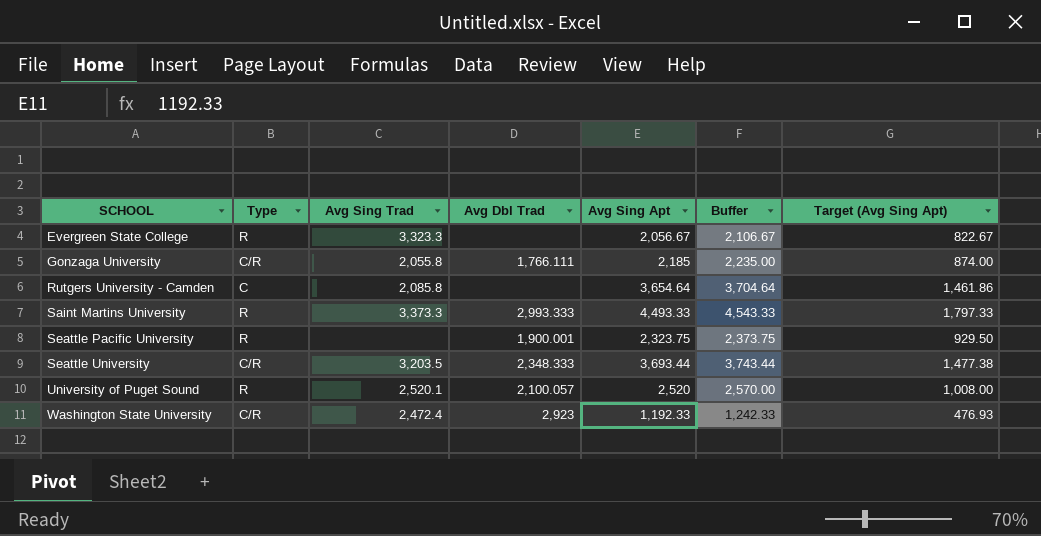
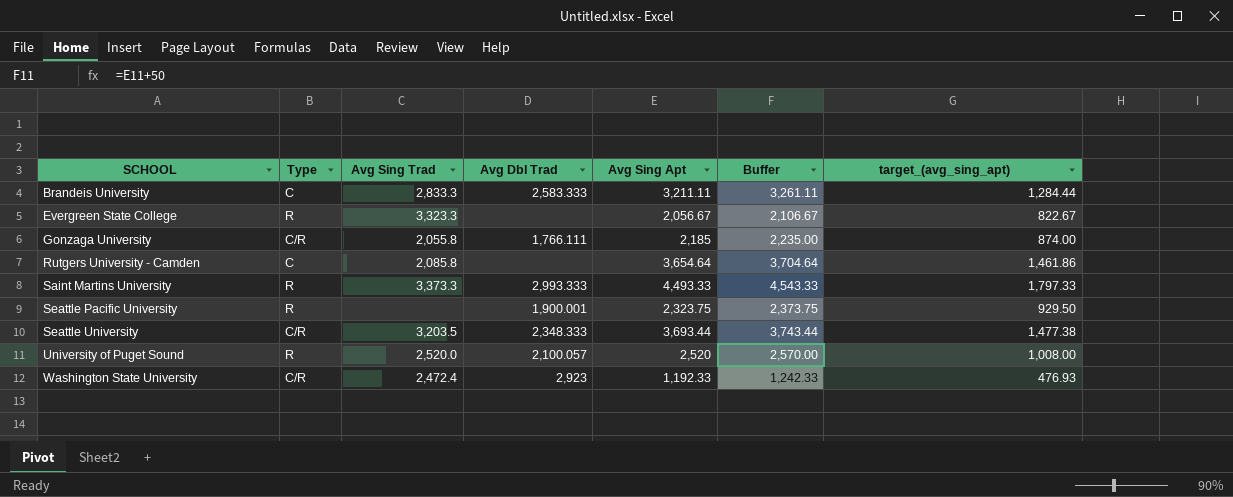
column name: Target (Avg Sing Apt) -> target_(avg_sing_apt)
row Brandeis University: none -> C | 2,833.3 | 2,583.333 | 3,211.11 | 3,261.11 | 1,284.44
University of Puget Sound | Avg Sing Trad: 2,520.1 -> 2,520.0

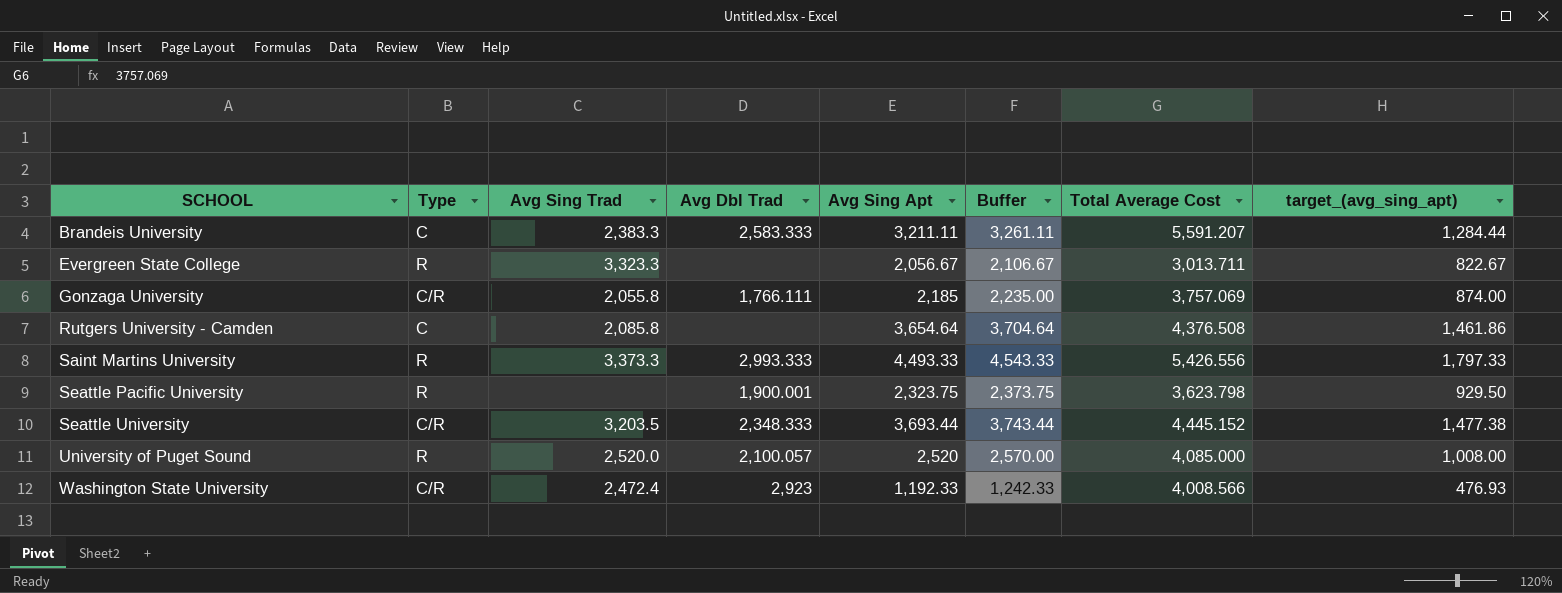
column Total Average Cost | position: none -> 7
Brandeis University | Avg Sing Trad: 2,833.3 -> 2,383.3

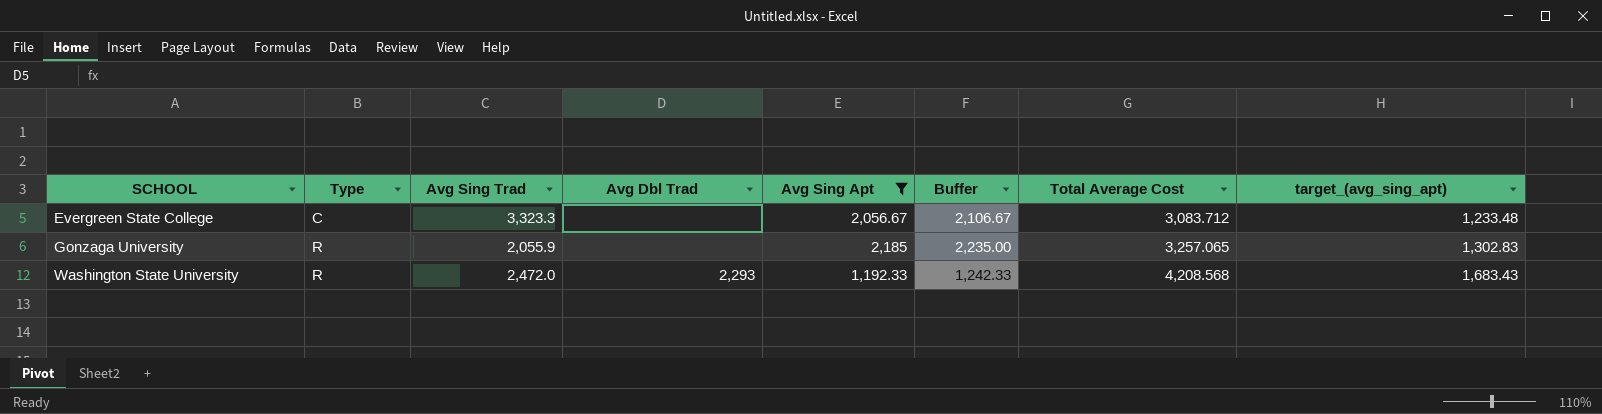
filter: none -> Avg Sing Apt <= 2,185
column target_(avg_sing_apt) | formula: [Avg Sing Apt] * 0.4 -> [Total Average Cost] * 0.4
Evergreen State College | Type: R -> C
Evergreen State College | Total Average Cost: 3,013.711 -> 3,083.712
Gonzaga University | Type: C/R -> R
Gonzaga University | Avg Sing Trad: 2,055.8 -> 2,055.9
Gonzaga University | Avg Dbl Trad: 1,766.111 -> none
Gonzaga University | Total Average Cost: 3,757.069 -> 3,257.065
Washington State University | Type: C/R -> R
Washington State University | Avg Sing Trad: 2,472.4 -> 2,472.0
Washington State University | Avg Dbl Trad: 2,923 -> 2,293
Washington State University | Total Average Cost: 4,008.566 -> 4,208.568

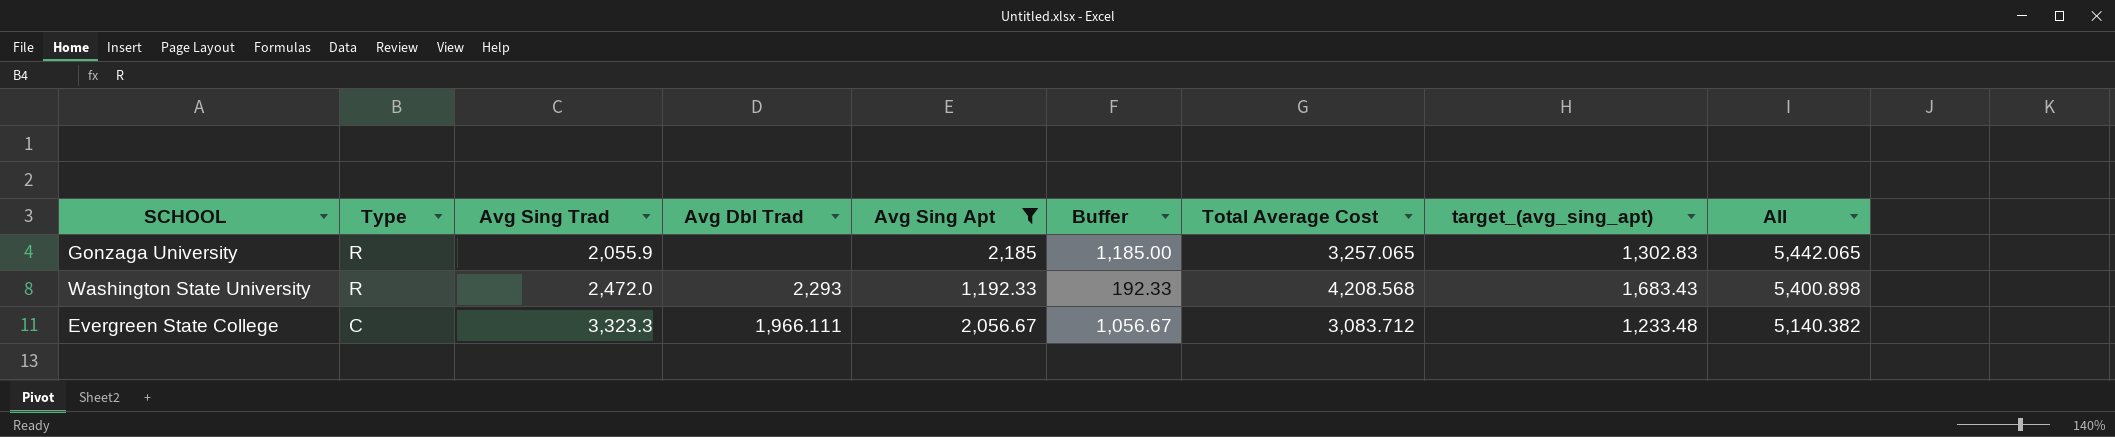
row order: SCHOOL ascending -> Type descending
column Buffer | formula: [Avg Sing Apt] + 50 -> [Avg Sing Apt] - 1000
column All | formula: none -> [Avg Sing Apt] + [Total Average Cost]
Evergreen State College | Avg Dbl Trad: none -> 1,966.111

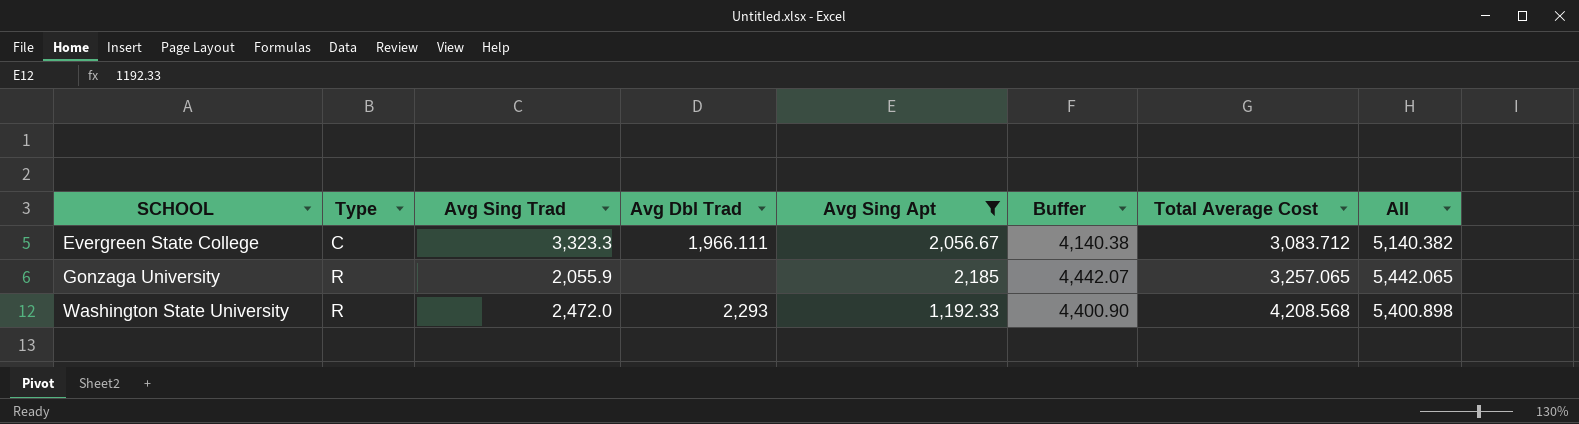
row order: Type descending -> SCHOOL ascending
column target_(avg_sing_apt) | formula: [Total Average Cost] * 0.4 -> none
column Buffer | formula: [Avg Sing Apt] - 1000 -> [All] - 1000

